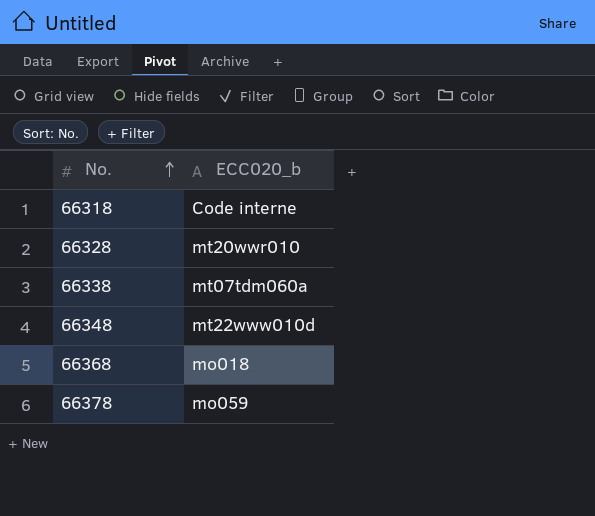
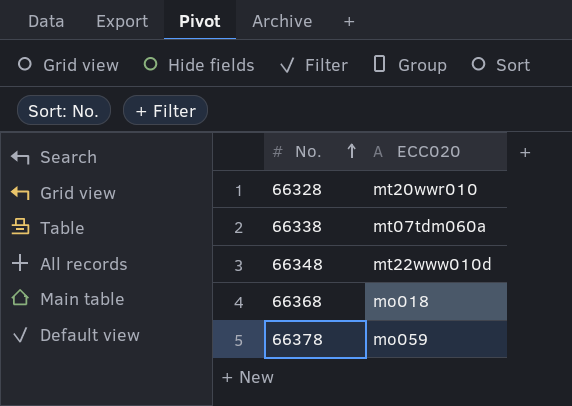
column name: ECC020_b -> ECC020
row 66318: Code interne -> none

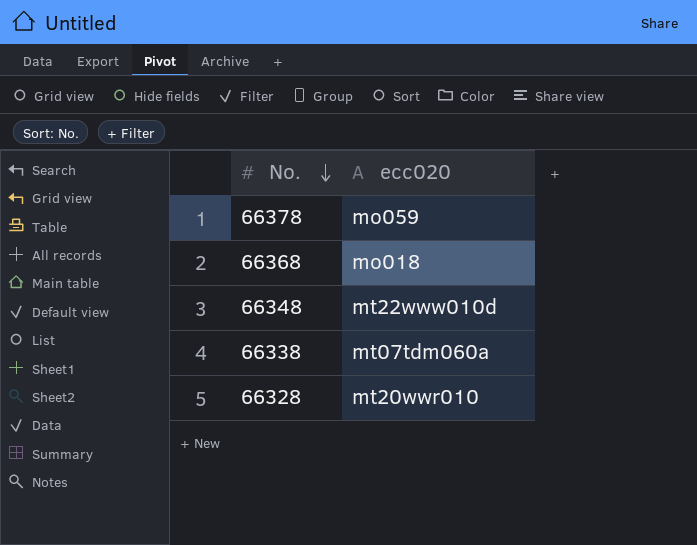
row order: No. ascending -> No. descending
column name: ECC020 -> ecc020

